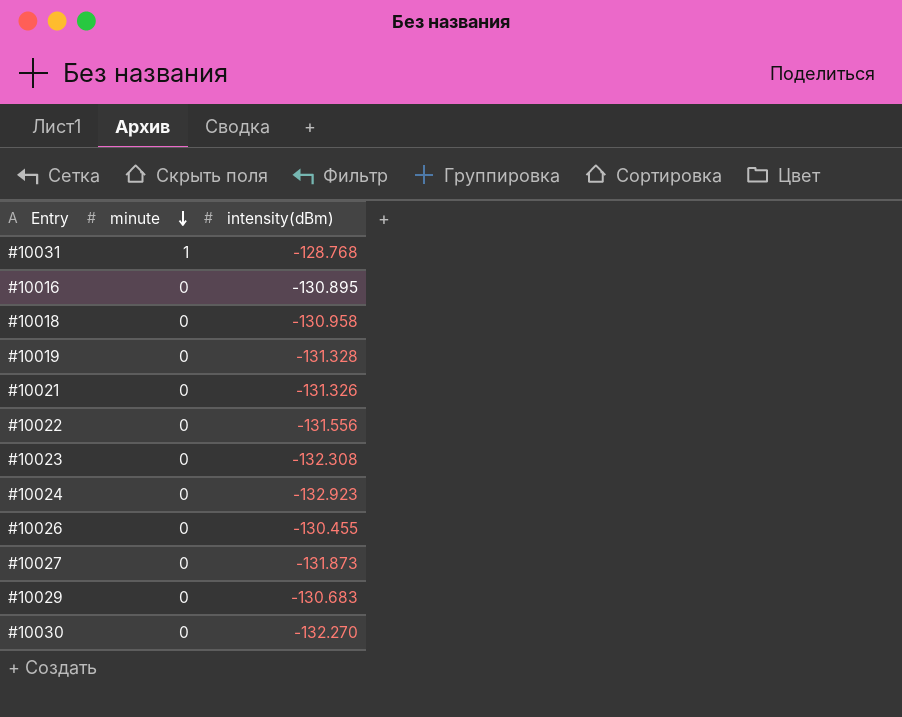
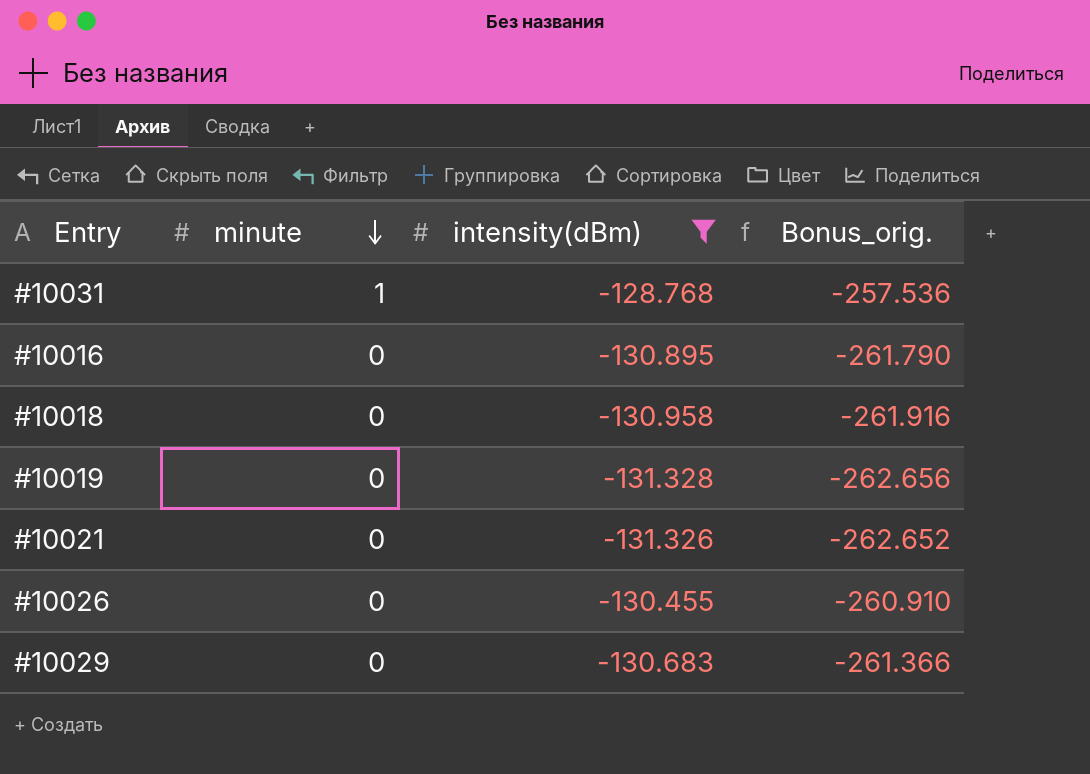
filter: none -> intensity(dBm) >= -131.328
column Bonus_orig. | formula: none -> [intensity(dBm)] * 2

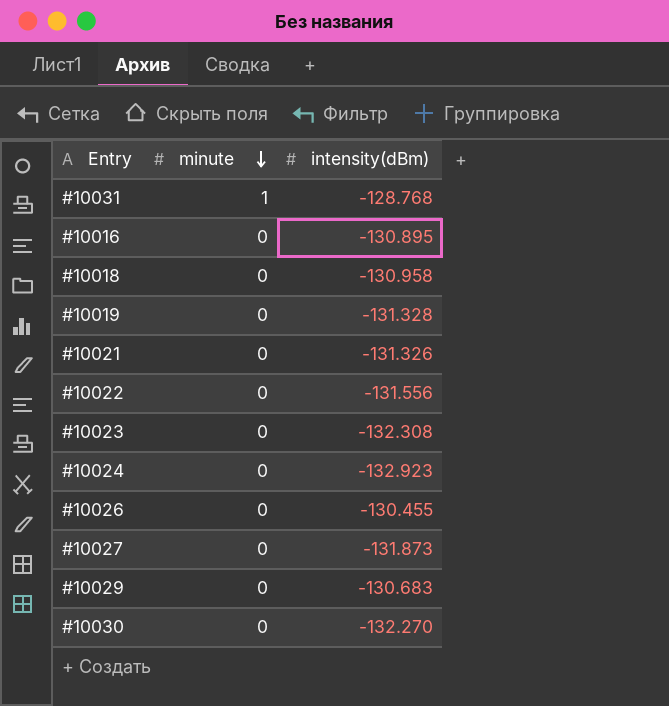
filter: intensity(dBm) >= -131.328 -> none
column Bonus_orig. | formula: [intensity(dBm)] * 2 -> none

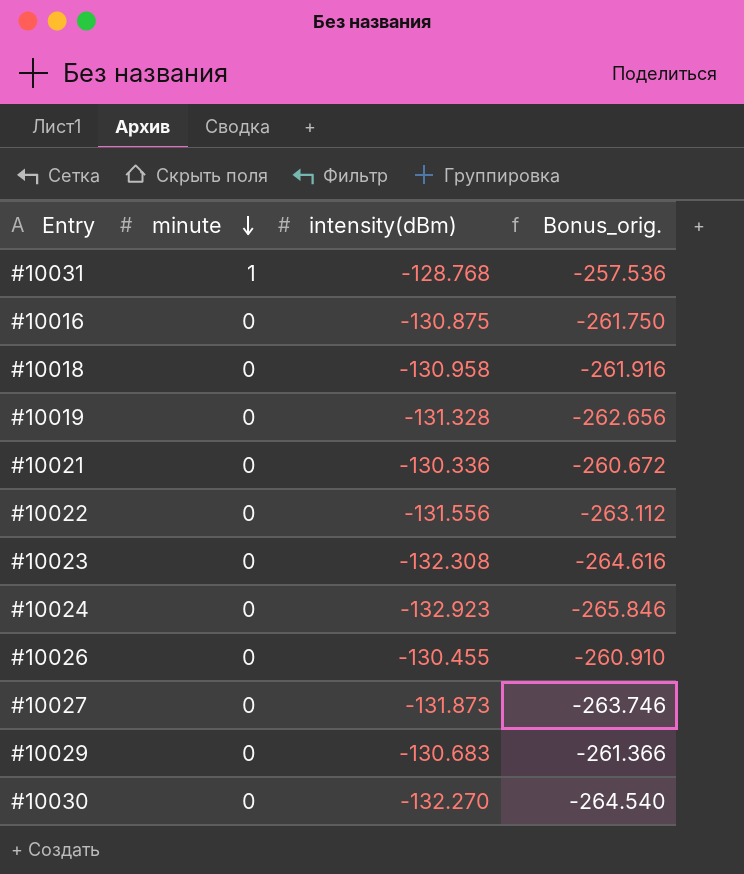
column Bonus_orig. | formula: none -> [intensity(dBm)] * 2
#10016 | intensity(dBm): -130.895 -> -130.875
#10021 | intensity(dBm): -131.326 -> -130.336

